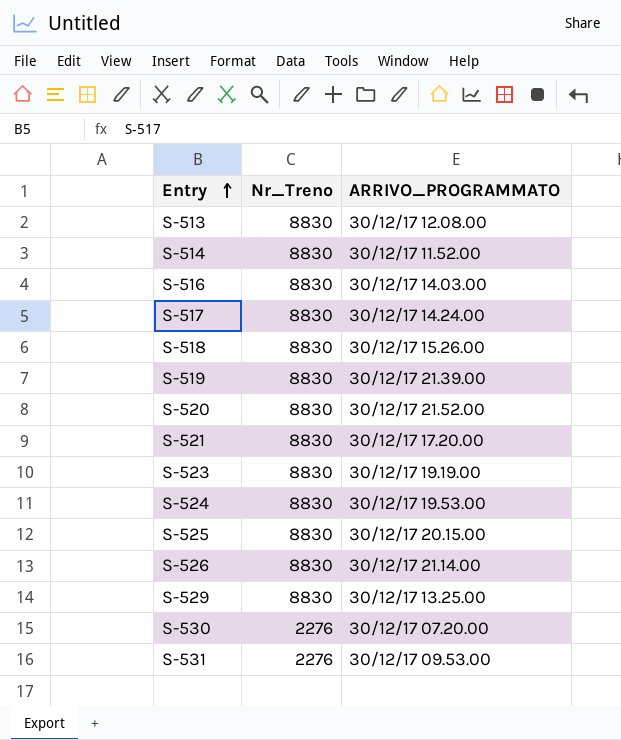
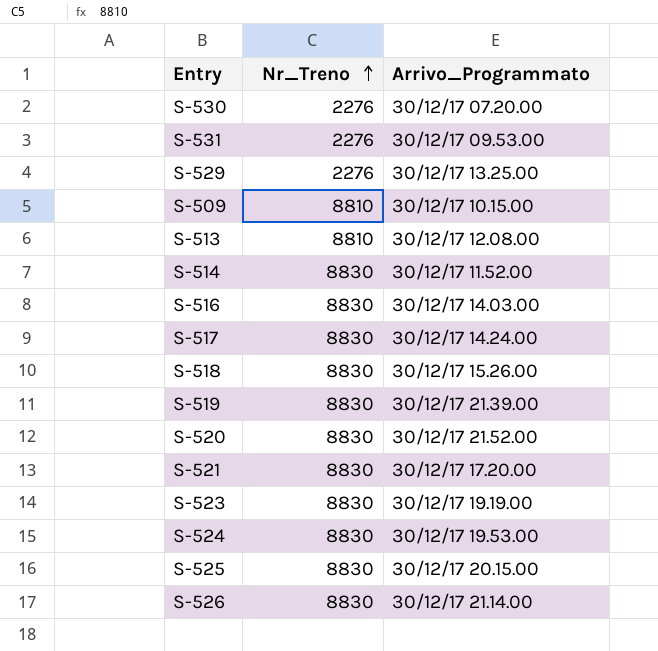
row order: Entry ascending -> Nr_Treno ascending
column name: ARRIVO_PROGRAMMATO -> Arrivo_Programmato
S-529 | Nr_Treno: 8830 -> 2276
row S-509: none -> 8810 | 30/12/17 10.15.00
S-513 | Nr_Treno: 8830 -> 8810

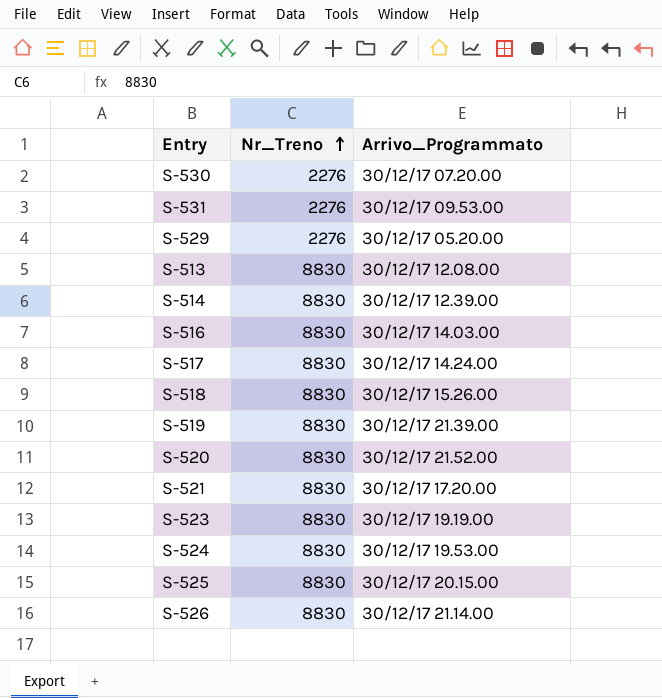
row S-509: 8810 | 30/12/17 10.15.00 -> none
S-529 | Arrivo_Programmato: 30/12/17 13.25.00 -> 30/12/17 05.20.00
S-513 | Nr_Treno: 8810 -> 8830
S-514 | Arrivo_Programmato: 30/12/17 11.52.00 -> 30/12/17 12.39.00

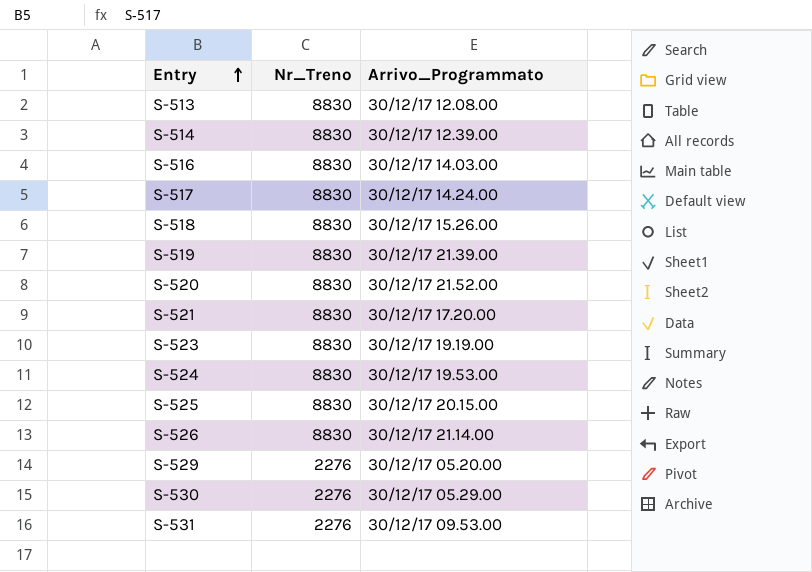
row order: Nr_Treno ascending -> Entry ascending
S-530 | Arrivo_Programmato: 30/12/17 07.20.00 -> 30/12/17 05.29.00

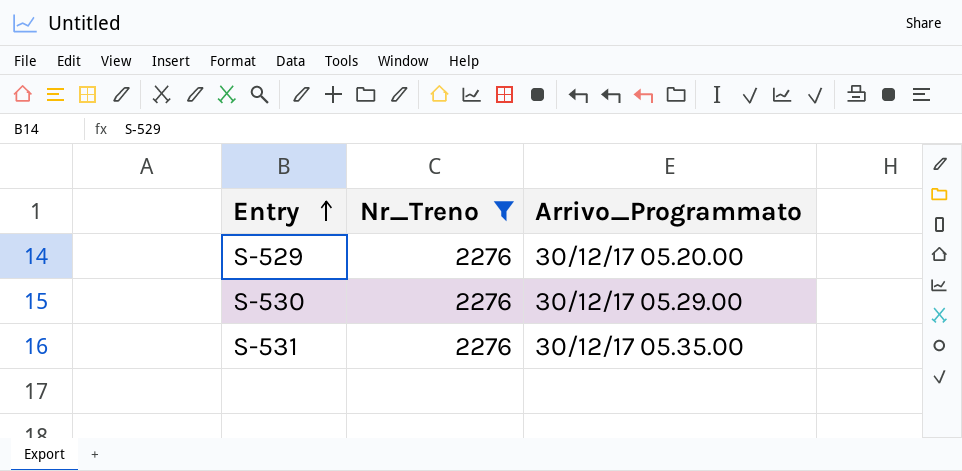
filter: none -> Nr_Treno = 2276
S-531 | Arrivo_Programmato: 30/12/17 09.53.00 -> 30/12/17 05.35.00

